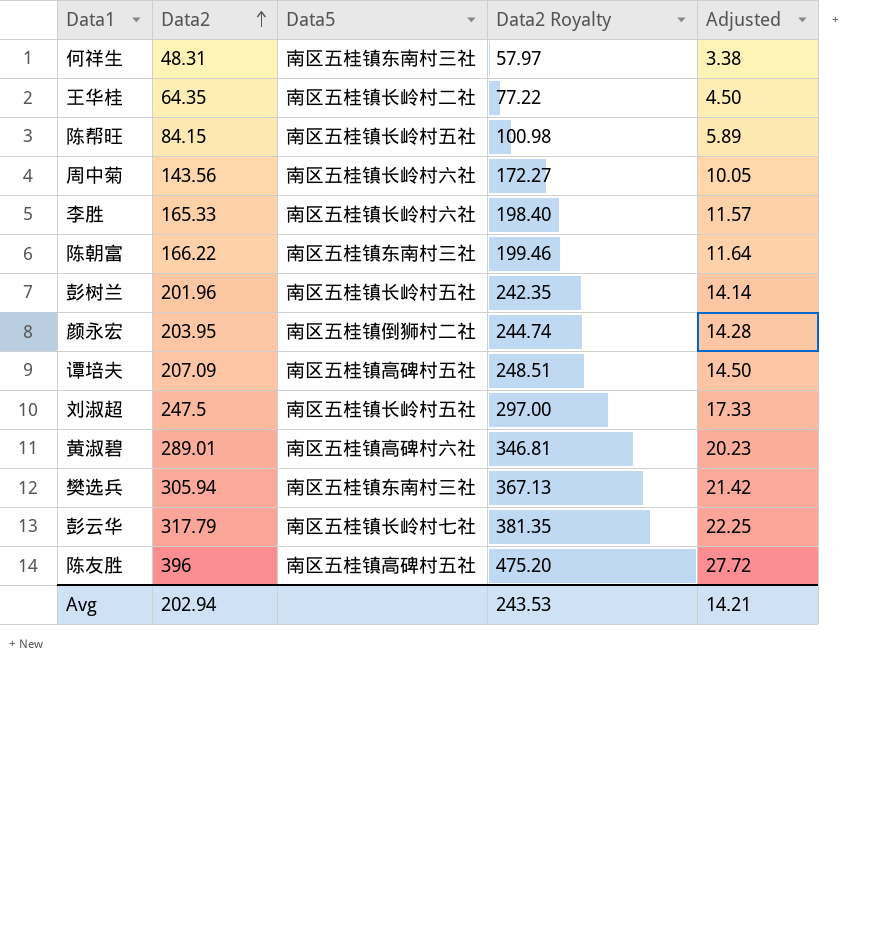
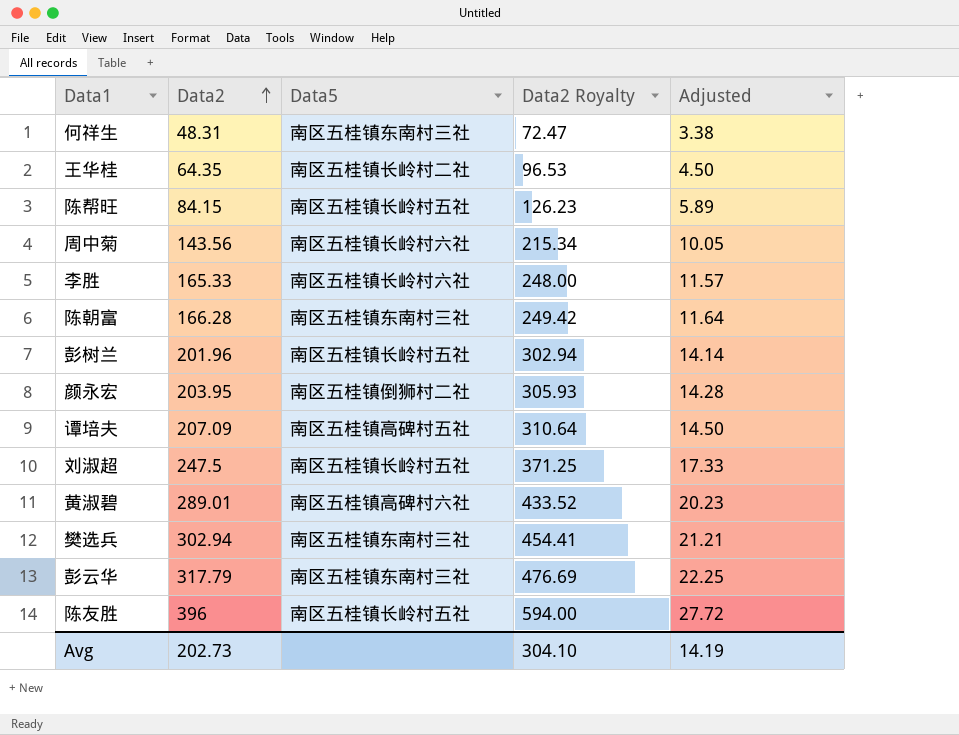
column Data2 Royalty | formula: [Data2] * 1.2 -> [Data2] * 1.5
陈朝富 | Data2: 166.22 -> 166.28
樊选兵 | Data2: 305.94 -> 302.94
樊选兵 | Adjusted: 21.42 -> 21.21
彭云华 | Data5: 南区五桂镇长岭村七社 -> 南区五桂镇东南村三社
陈友胜 | Data5: 南区五桂镇高碑村五社 -> 南区五桂镇长岭村五社
Avg | Data2: 202.94 -> 202.73
Avg | Data2 Royalty: 243.53 -> 304.10
Avg | Adjusted: 14.21 -> 14.19

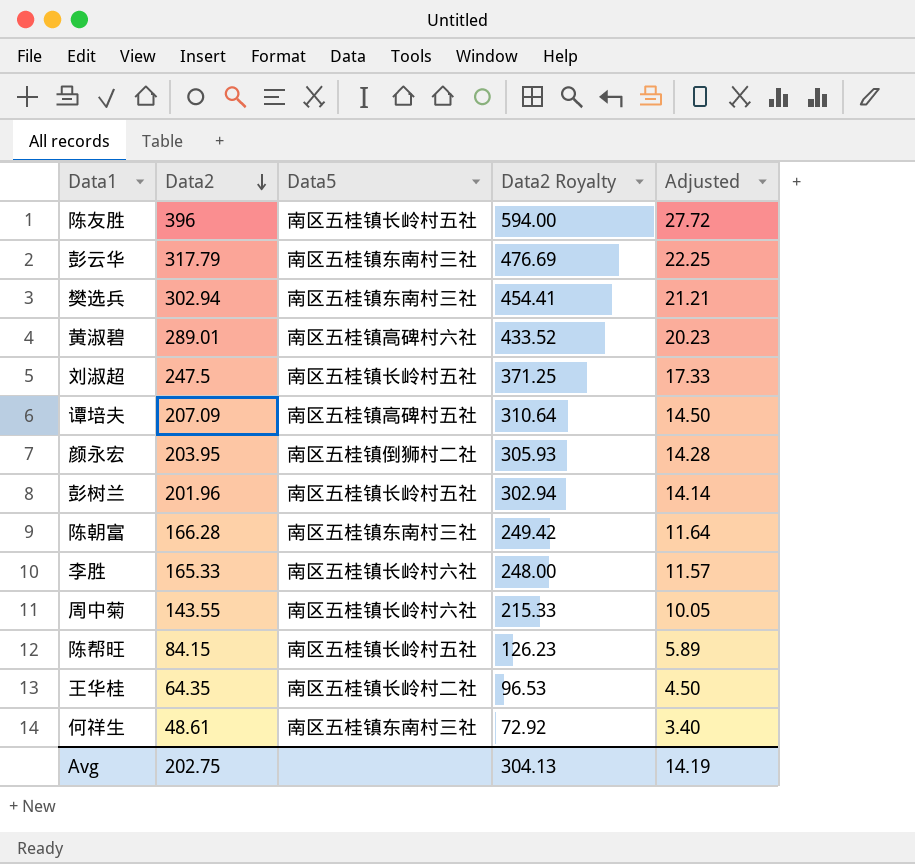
row order: Data2 ascending -> Data2 descending
周中菊 | Data2: 143.56 -> 143.55
周中菊 | Data2 Royalty: 215.34 -> 215.33
何祥生 | Data2: 48.31 -> 48.61
何祥生 | Data2 Royalty: 72.47 -> 72.92
何祥生 | Adjusted: 3.38 -> 3.40
Avg | Data2: 202.73 -> 202.75
Avg | Data2 Royalty: 304.10 -> 304.13

